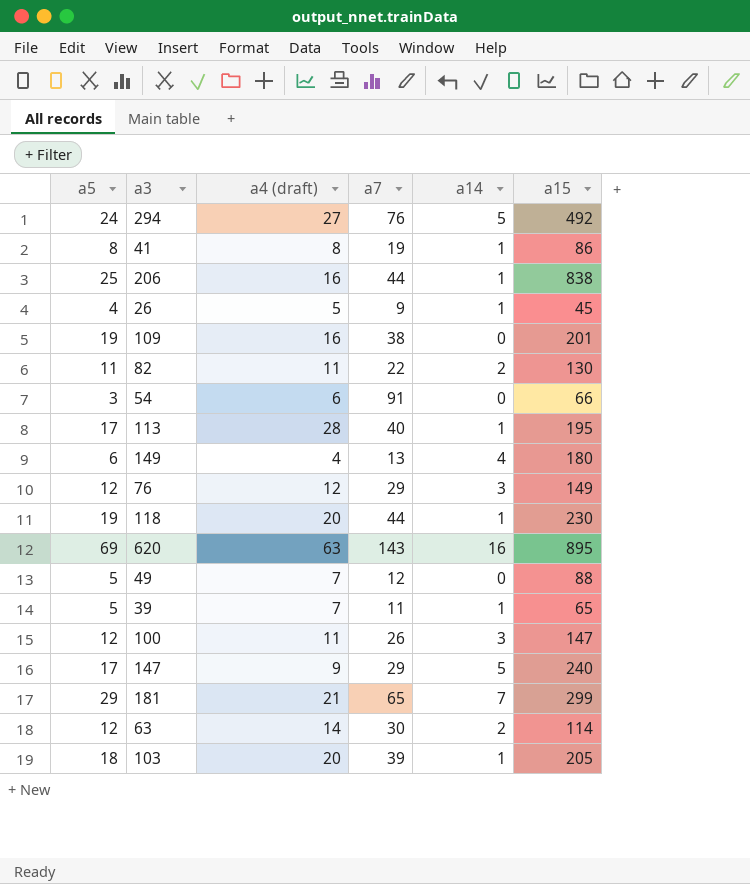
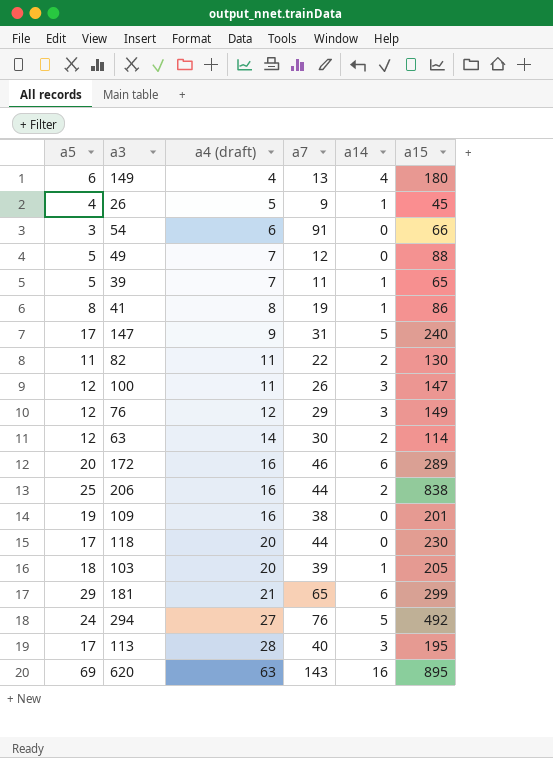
row order: none -> a4 (draft) ascending
147 | a7: 29 -> 31
row 172: none -> 20 | 16 | 46 | 6 | 289
206 | a14: 1 -> 2
118 | a5: 19 -> 17
118 | a14: 1 -> 0
181 | a14: 7 -> 6
113 | a14: 1 -> 3

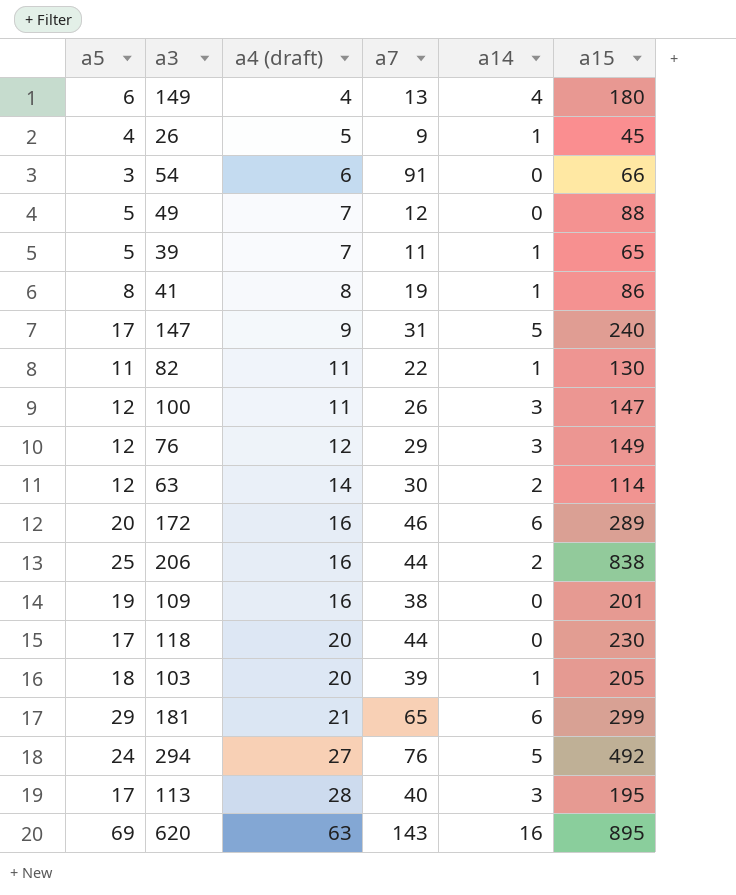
82 | a14: 2 -> 1

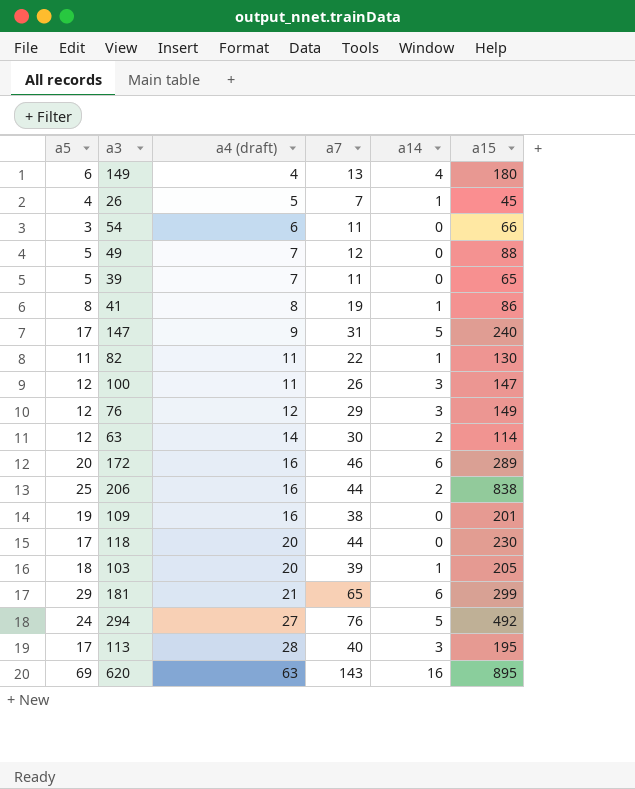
26 | a7: 9 -> 7
54 | a7: 91 -> 11
39 | a14: 1 -> 0

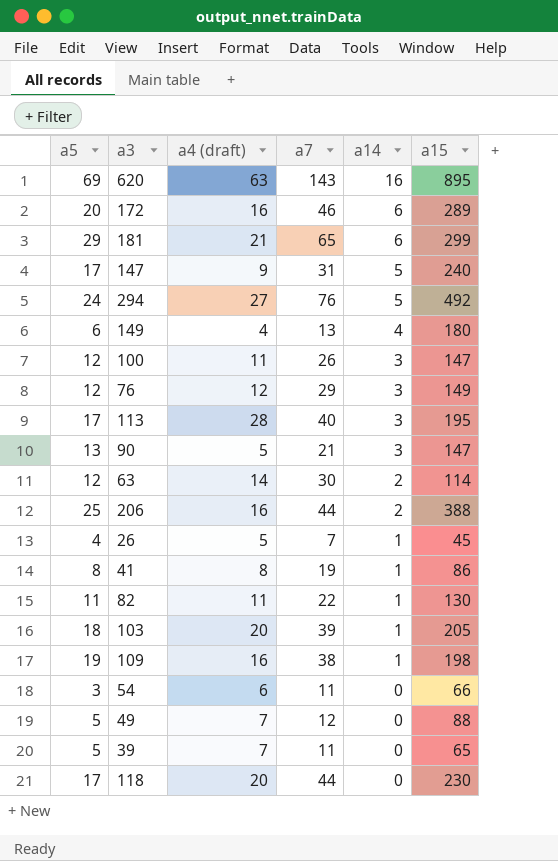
row order: a4 (draft) ascending -> a14 descending
row 90: none -> 13 | 5 | 21 | 3 | 147
206 | a15: 838 -> 388
109 | a14: 0 -> 1
109 | a15: 201 -> 198

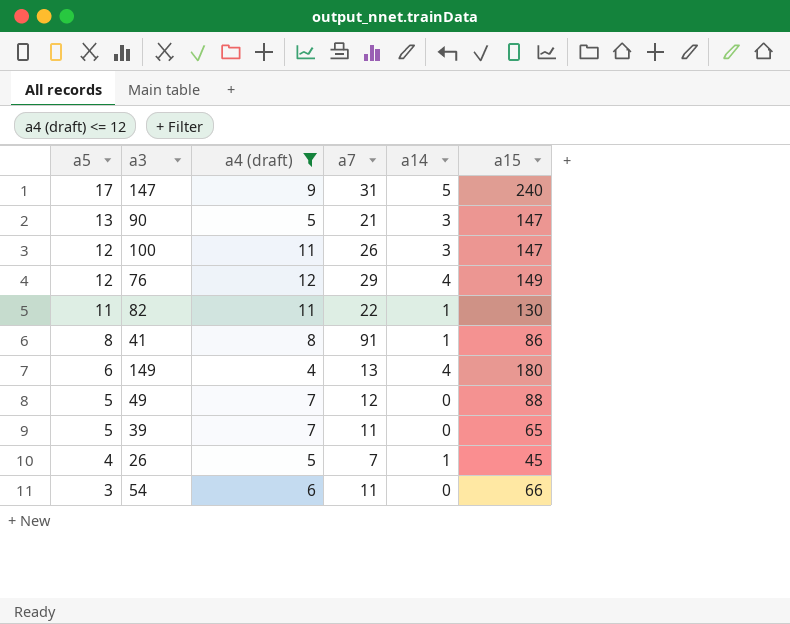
filter: none -> a4 (draft) <= 12
row order: a14 descending -> a5 descending
76 | a14: 3 -> 4
41 | a7: 19 -> 91

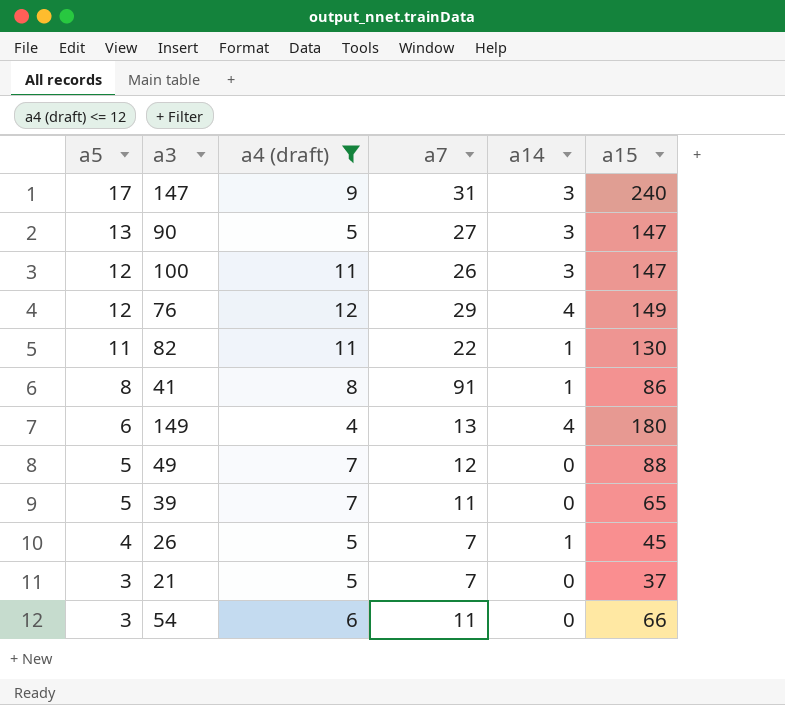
147 | a14: 5 -> 3
90 | a7: 21 -> 27
row 21: none -> 3 | 5 | 7 | 0 | 37

